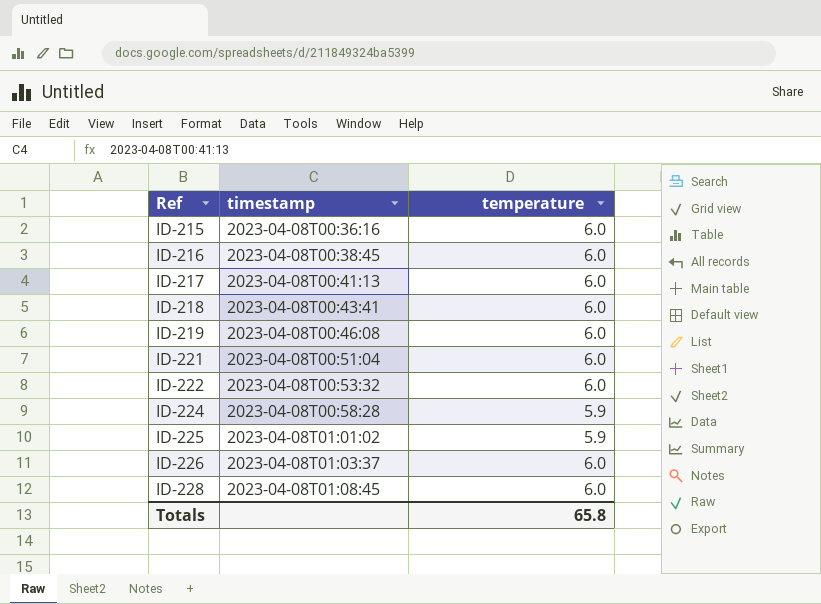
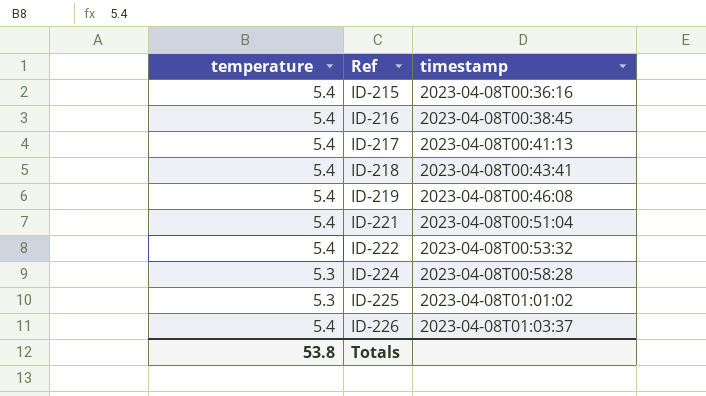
column temperature | position: 3 -> 1
row ID-228: 2023-04-08T01:08:45 | 6.0 -> none
ID-215 | temperature: 6.0 -> 5.4
ID-216 | temperature: 6.0 -> 5.4
ID-217 | temperature: 6.0 -> 5.4
ID-218 | temperature: 6.0 -> 5.4
ID-219 | temperature: 6.0 -> 5.4
ID-221 | temperature: 6.0 -> 5.4
ID-222 | temperature: 6.0 -> 5.4
ID-224 | temperature: 5.9 -> 5.3
ID-225 | temperature: 5.9 -> 5.3
ID-226 | temperature: 6.0 -> 5.4
Totals | temperature: 65.8 -> 53.8

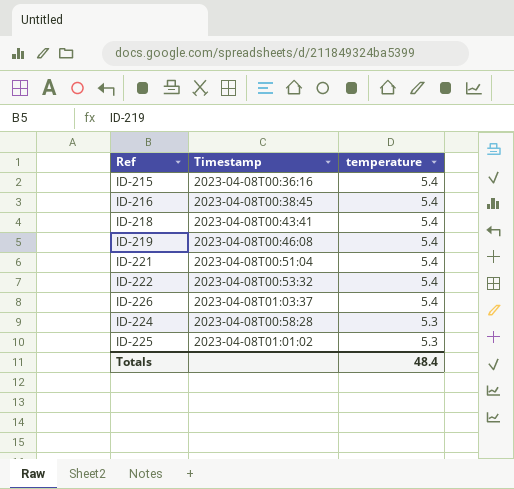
row order: Ref ascending -> temperature descending
column name: timestamp -> Timestamp
column temperature | position: 1 -> 3
row ID-217: 5.4 | 2023-04-08T00:41:13 -> none
Totals | temperature: 53.8 -> 48.4

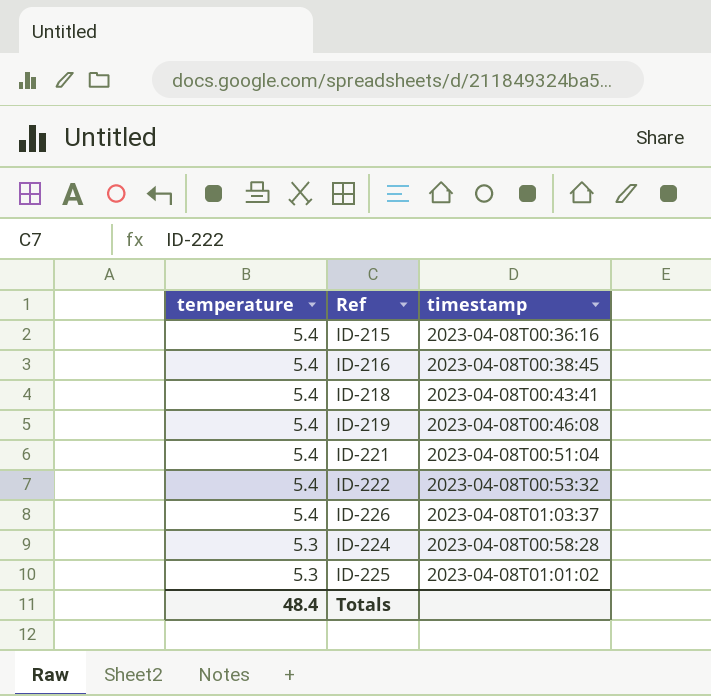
column temperature | position: 3 -> 1
column name: Timestamp -> timestamp

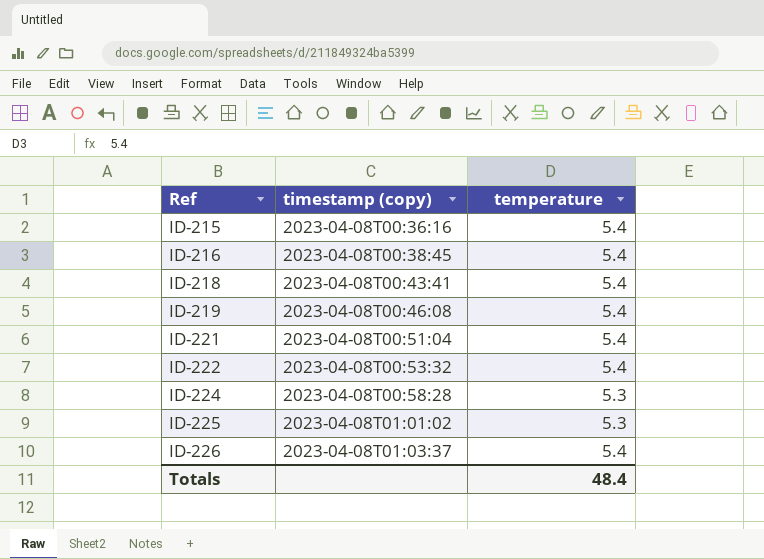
row order: temperature descending -> Ref ascending
column name: timestamp -> timestamp (copy)
column temperature | position: 1 -> 3

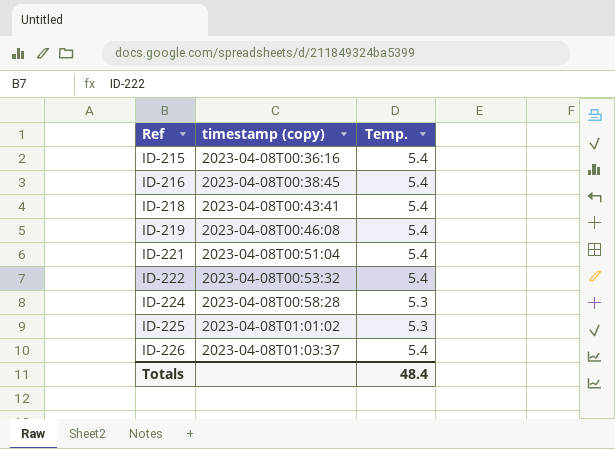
column name: temperature -> Temp.

